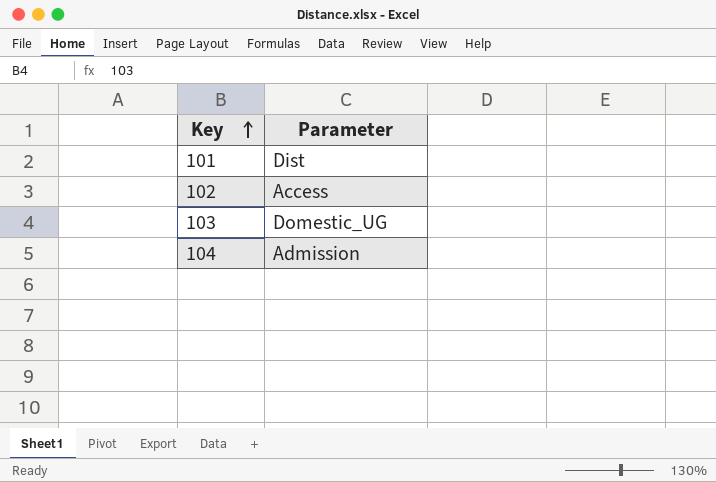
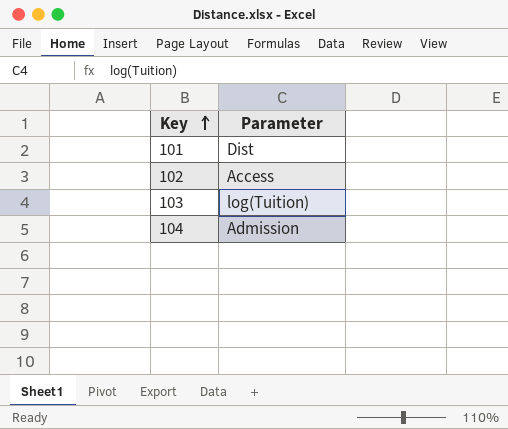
103 | Parameter: Domestic_UG -> log(Tuition)

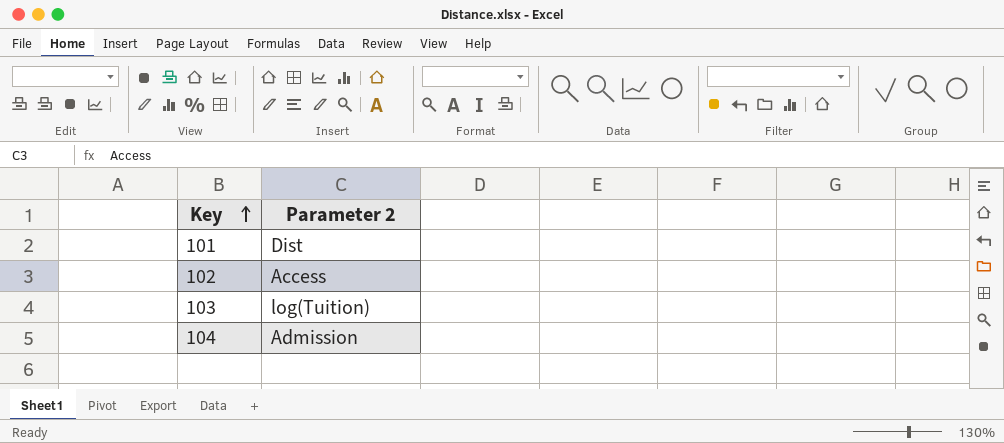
column name: Parameter -> Parameter 2

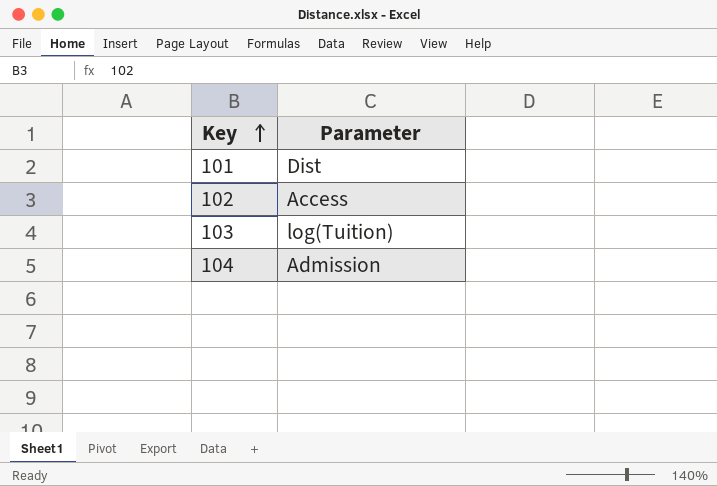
column name: Parameter 2 -> Parameter

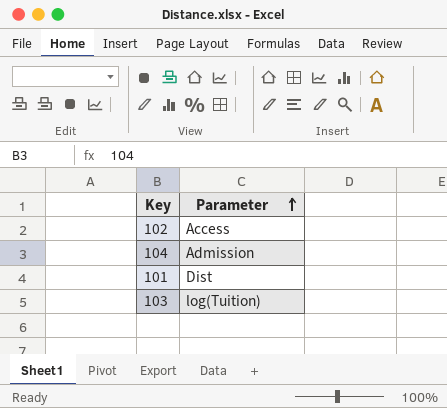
row order: Key ascending -> Parameter ascending

